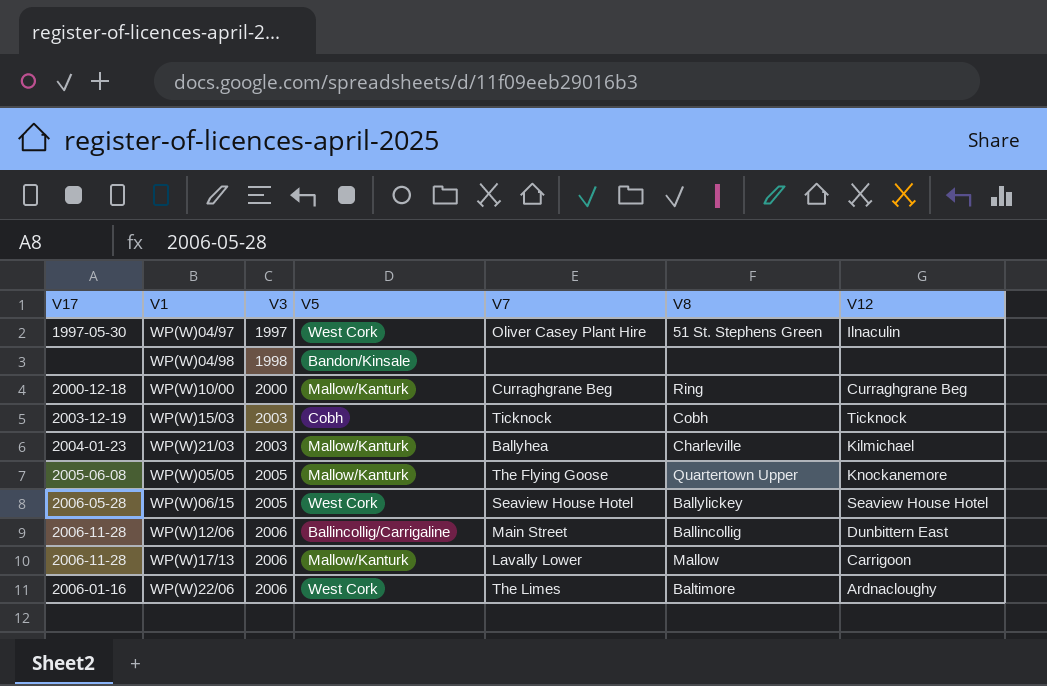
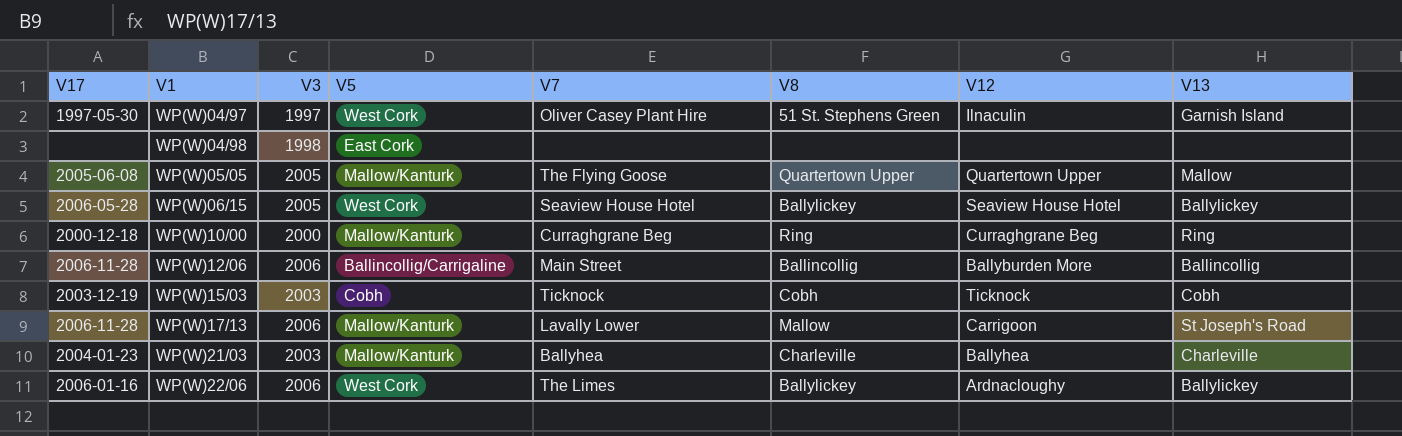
row order: V3 ascending -> V1 ascending
column V13 | position: none -> 8
WP(W)04/98 | V5: Bandon/Kinsale -> East Cork
WP(W)05/05 | V12: Knockanemore -> Quartertown Upper
WP(W)12/06 | V12: Dunbittern East -> Ballyburden More
WP(W)21/03 | V12: Kilmichael -> Ballyhea
WP(W)22/06 | V8: Baltimore -> Ballylickey

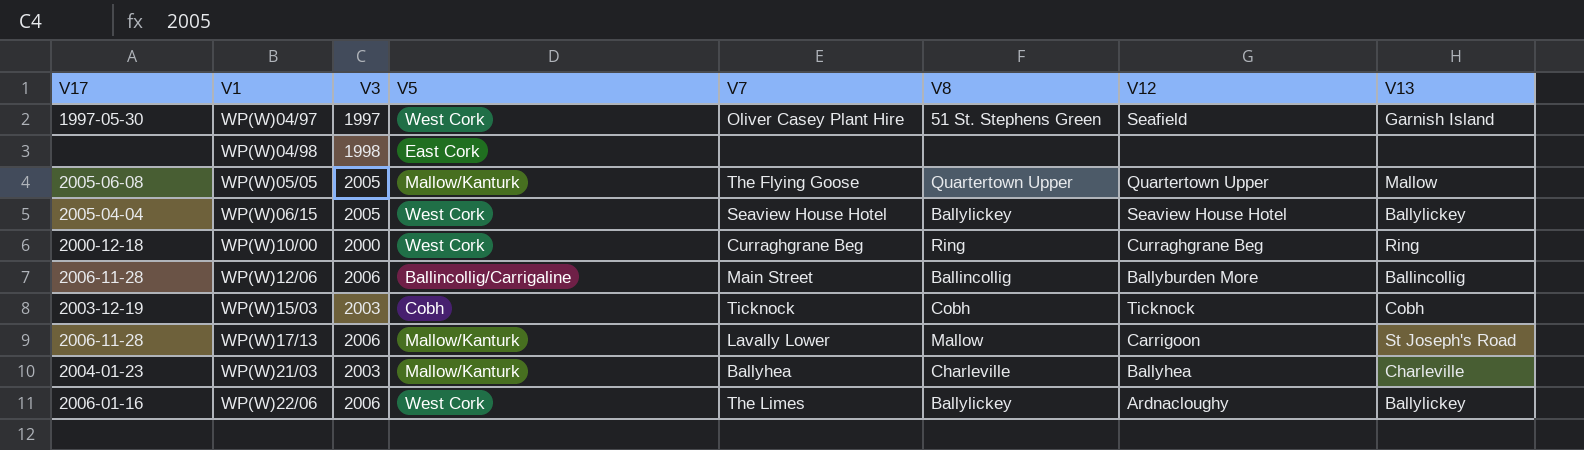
WP(W)04/97 | V12: Ilnaculin -> Seafield
WP(W)06/15 | V17: 2006-05-28 -> 2005-04-04
WP(W)10/00 | V5: Mallow/Kanturk -> West Cork

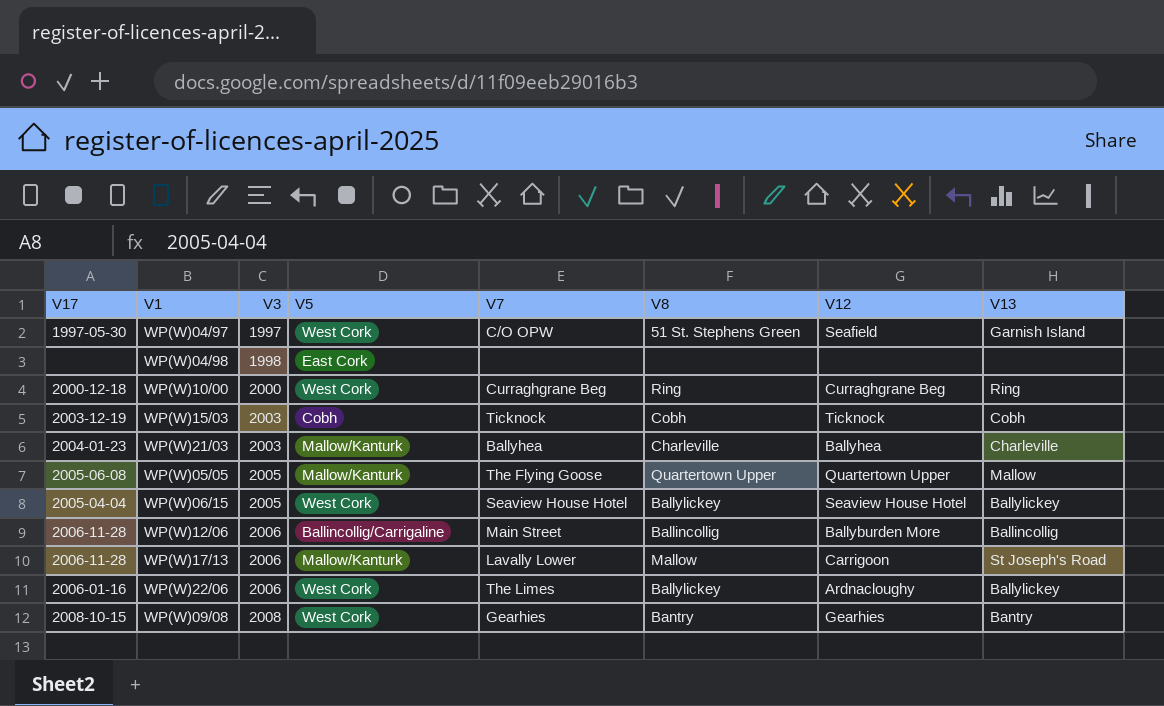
row order: V1 ascending -> V3 ascending
WP(W)04/97 | V7: Oliver Casey Plant Hire -> C/O OPW
row WP(W)09/08: none -> 2008-10-15 | 2008 | West Cork | Gearhies | Bantry | Gearhies | Bantry

